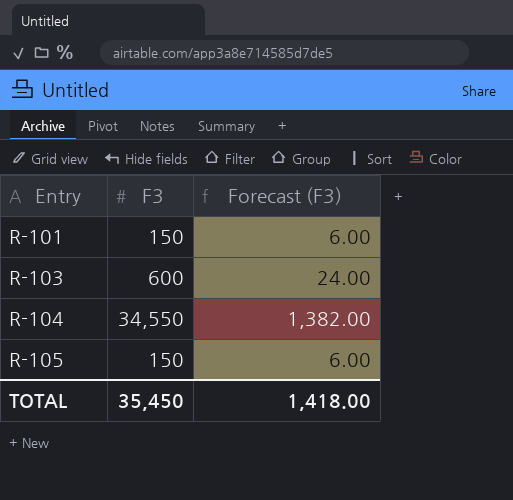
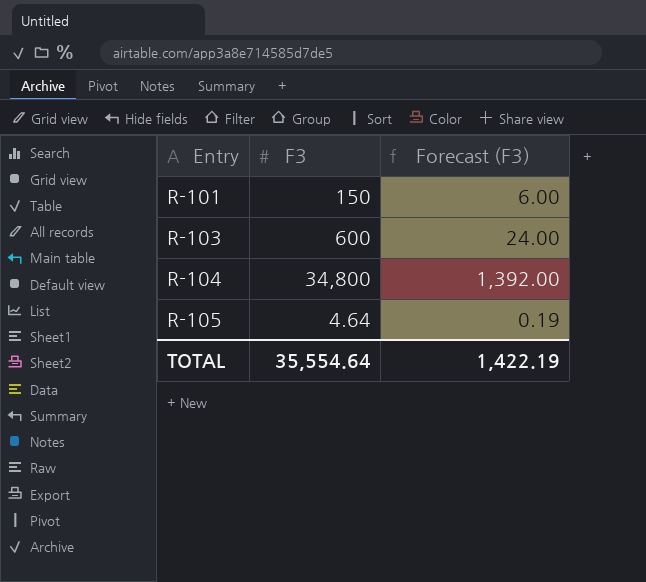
R-104 | F3: 34,550 -> 34,800
R-104 | Forecast (F3): 1,382.00 -> 1,392.00
R-105 | F3: 150 -> 4.64
R-105 | Forecast (F3): 6.00 -> 0.19
TOTAL | F3: 35,450 -> 35,554.64
TOTAL | Forecast (F3): 1,418.00 -> 1,422.19

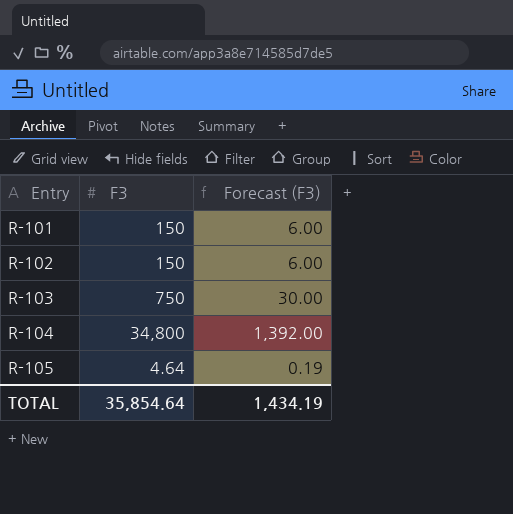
row R-102: none -> 150 | 6.00
R-103 | F3: 600 -> 750
R-103 | Forecast (F3): 24.00 -> 30.00
TOTAL | F3: 35,554.64 -> 35,854.64
TOTAL | Forecast (F3): 1,422.19 -> 1,434.19

